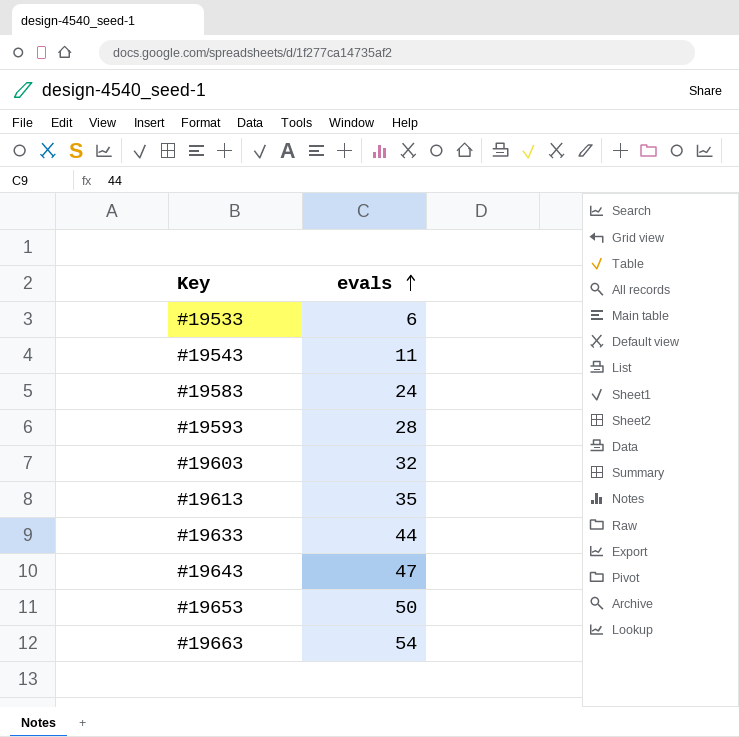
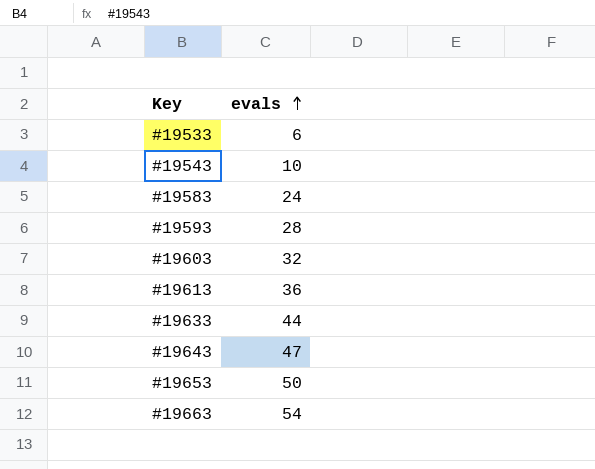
#19543 | evals: 11 -> 10
#19613 | evals: 35 -> 36

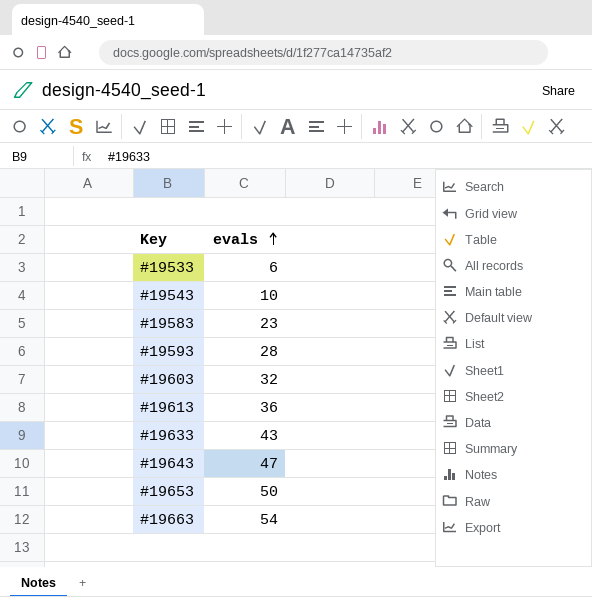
#19583 | evals: 24 -> 23
#19633 | evals: 44 -> 43

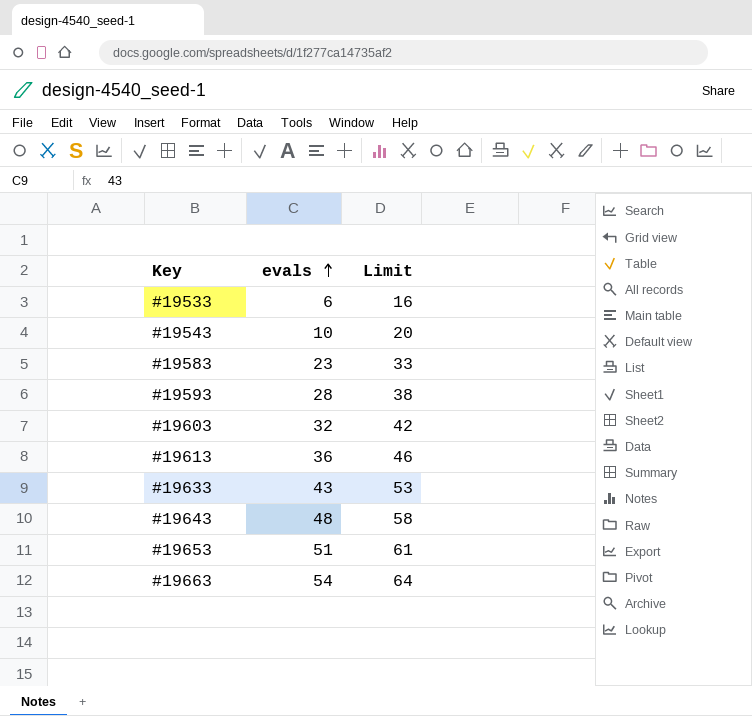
column Limit | formula: none -> [evals] + 10
#19643 | evals: 47 -> 48
#19653 | evals: 50 -> 51

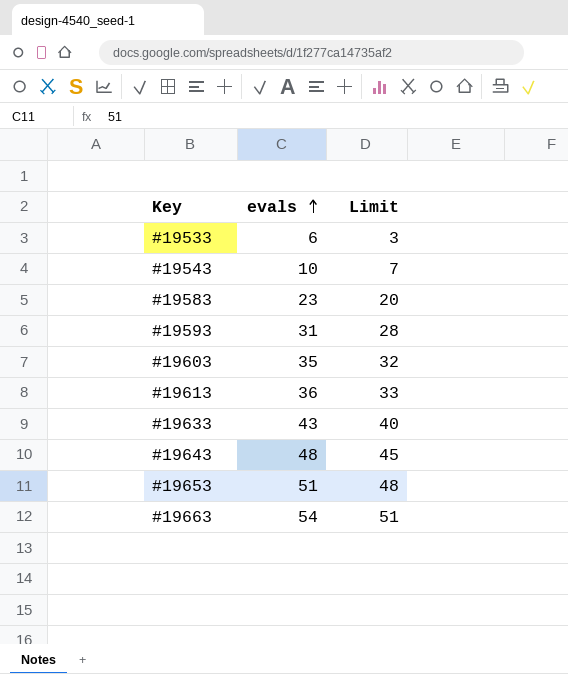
column Limit | formula: [evals] + 10 -> [evals] - 3
#19593 | evals: 28 -> 31
#19603 | evals: 32 -> 35

